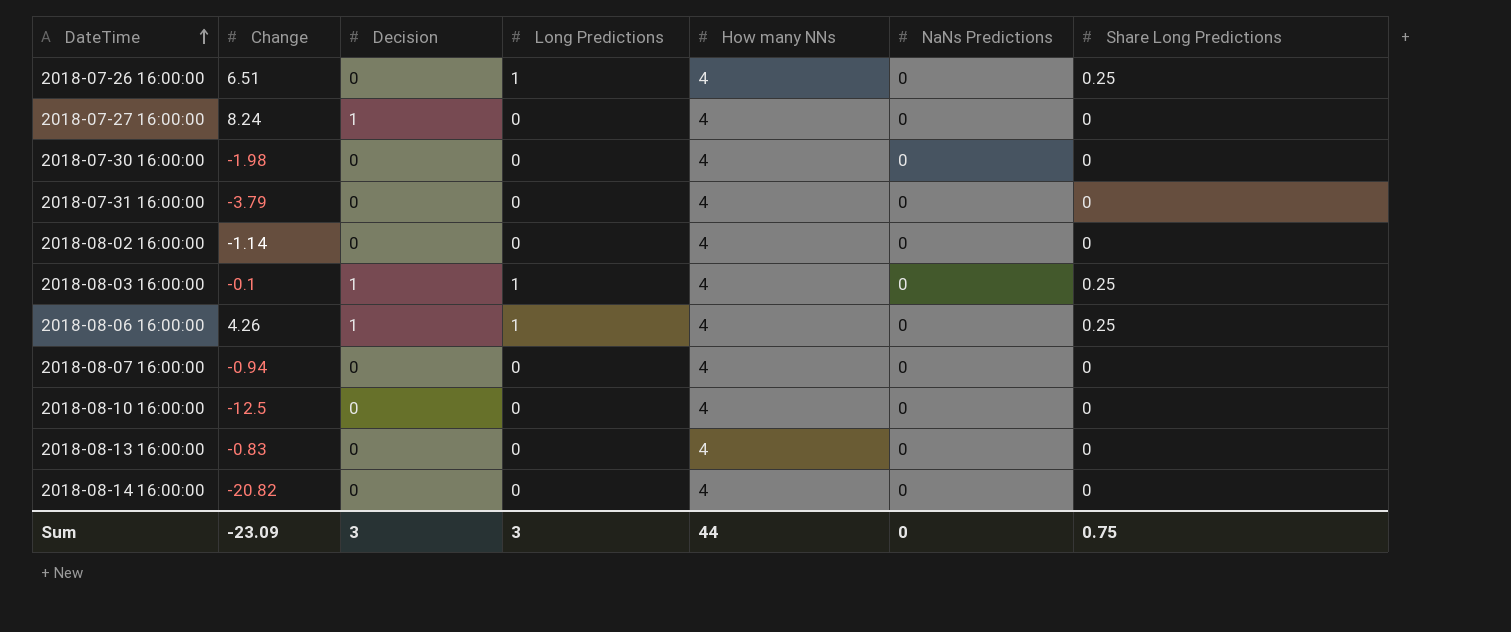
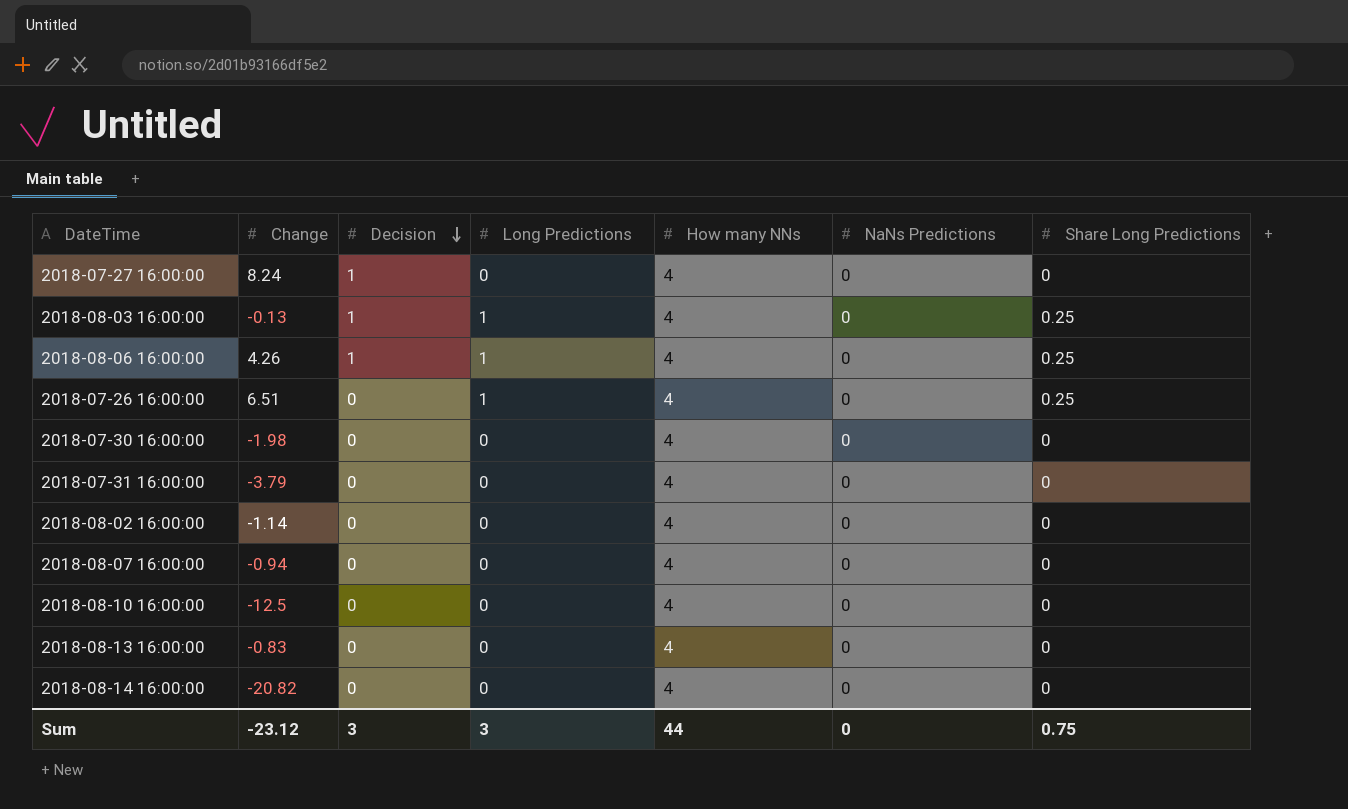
row order: DateTime ascending -> Decision descending
2018-08-03 16:00:00 | Change: -0.1 -> -0.13
Sum | Change: -23.09 -> -23.12

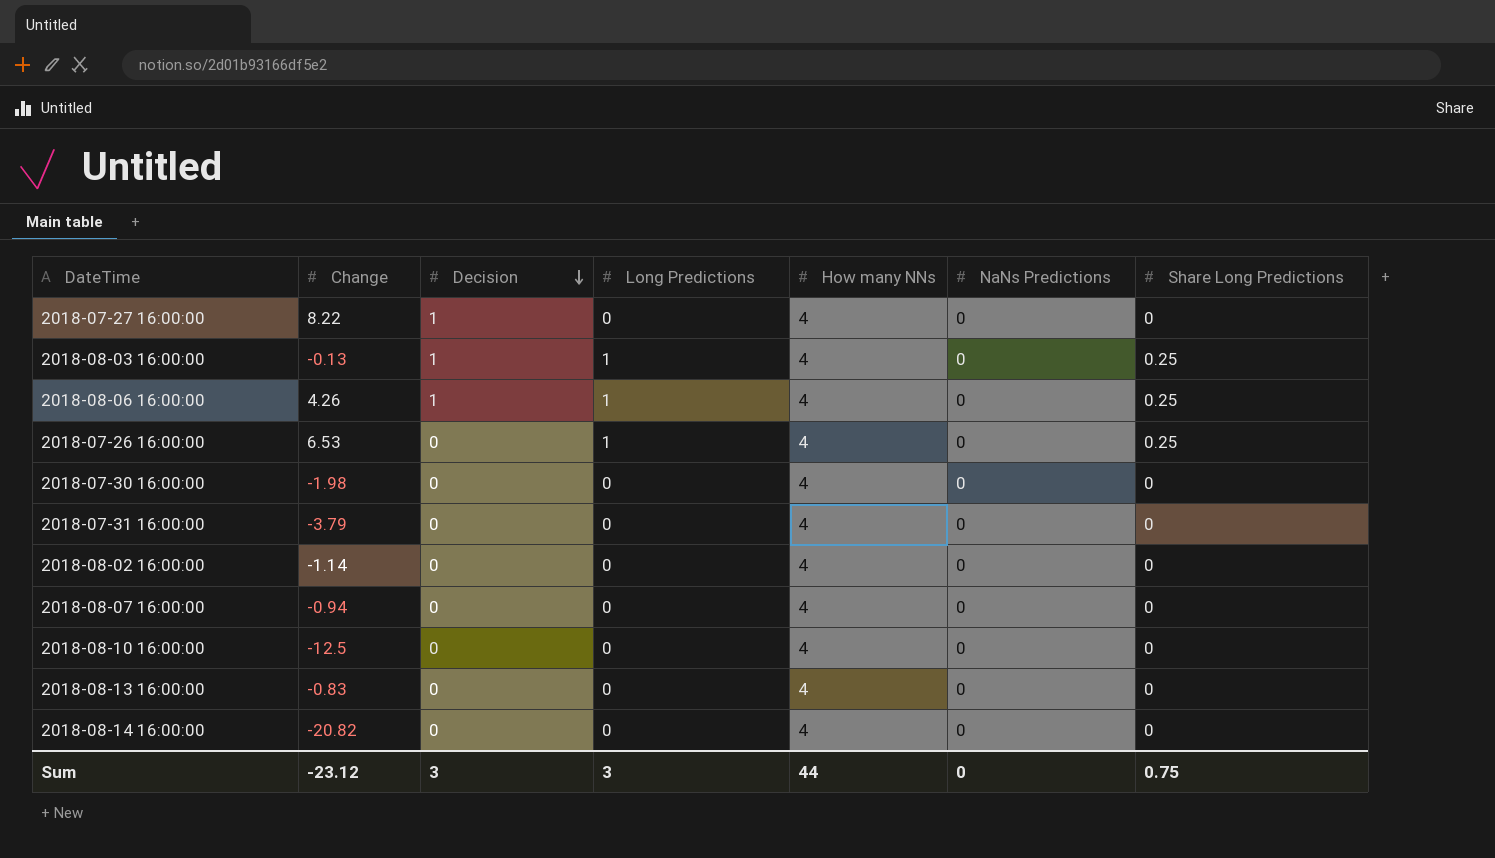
2018-07-27 16:00:00 | Change: 8.24 -> 8.22
2018-07-26 16:00:00 | Change: 6.51 -> 6.53

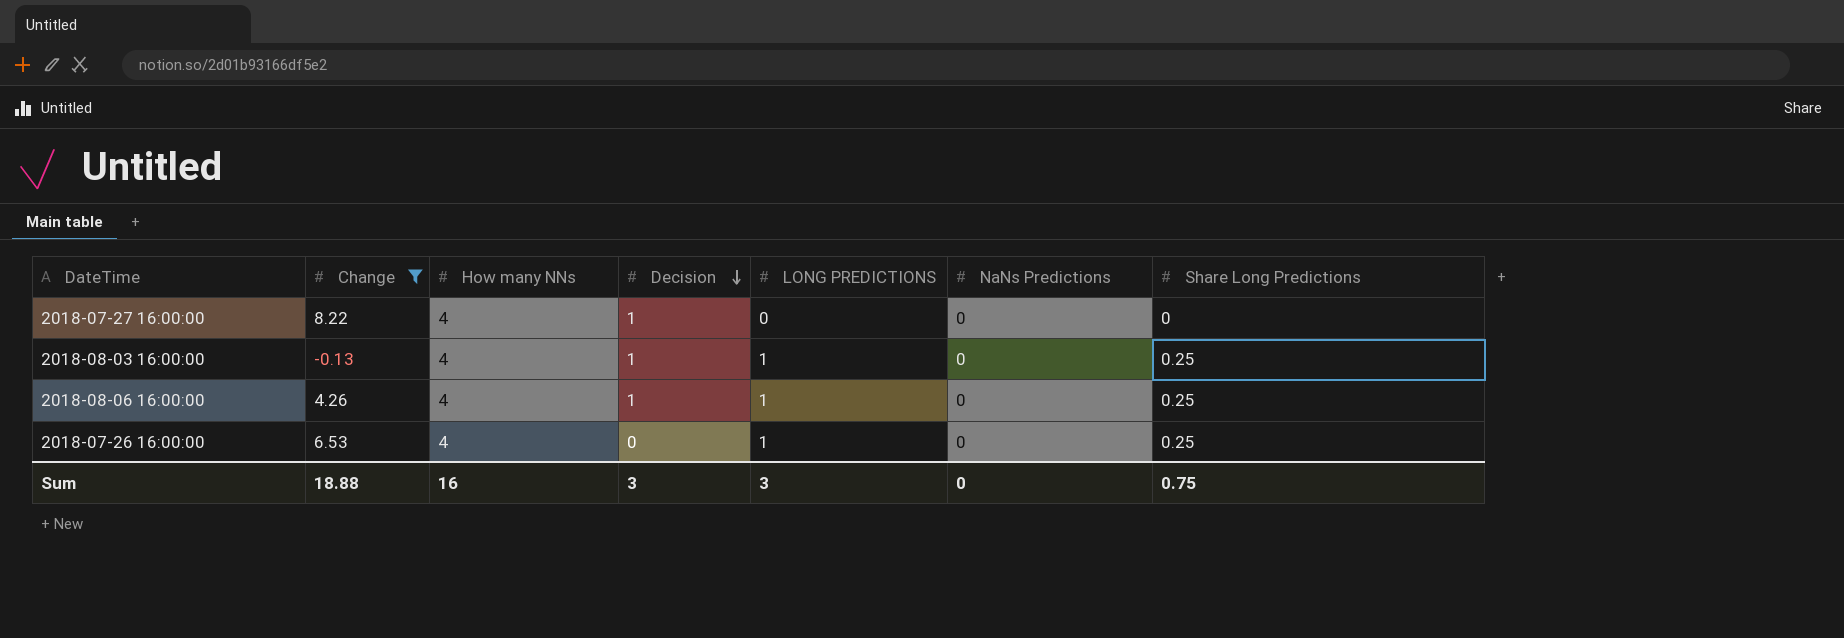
filter: none -> Change >= -0.13
column How many NNs | position: 5 -> 3
column name: Long Predictions -> LONG PREDICTIONS
Sum | Change: -23.12 -> 18.88
Sum | How many NNs: 44 -> 16

